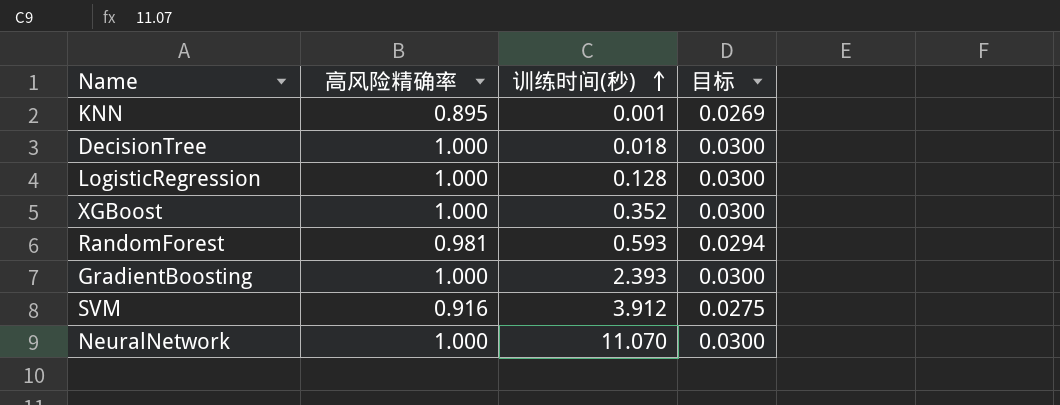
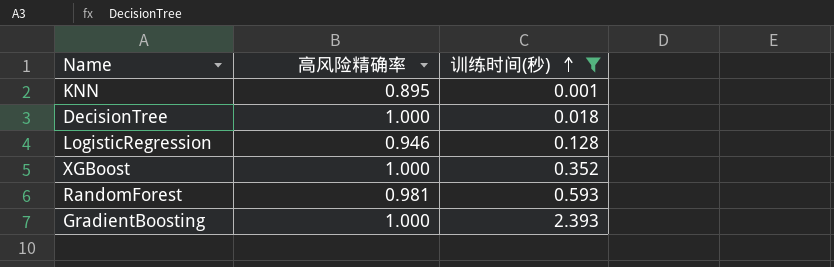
filter: none -> 训练时间(秒) <= 2.393
column 目标 | formula: [高风险精确率] * 0.03 -> none
LogisticRegression | 高风险精确率: 1.000 -> 0.946

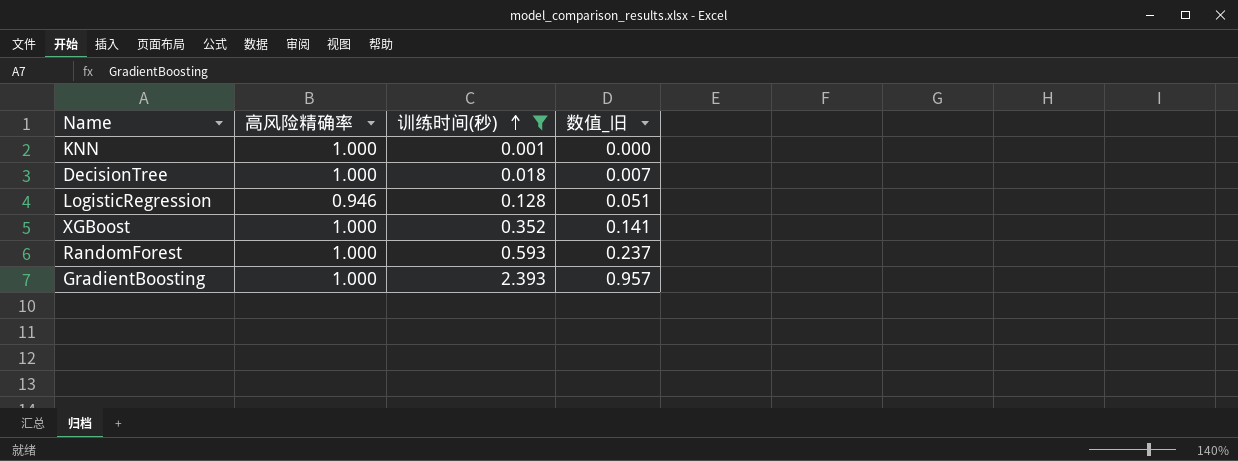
column 数值_旧 | formula: none -> [训练时间(秒)] * 0.4
KNN | 高风险精确率: 0.895 -> 1.000
RandomForest | 高风险精确率: 0.981 -> 1.000

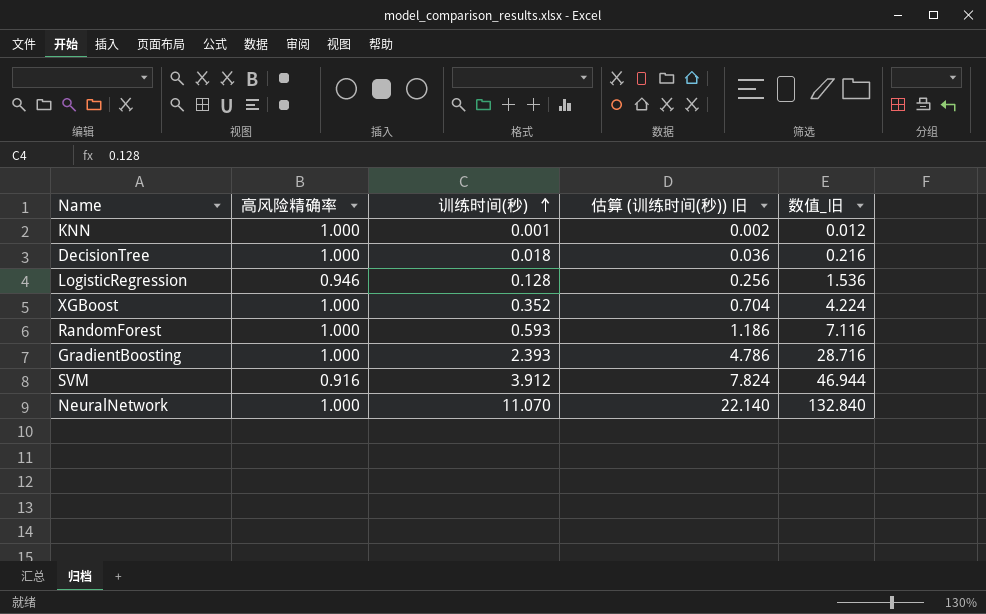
filter: 训练时间(秒) <= 2.393 -> none
column 估算 (训练时间(秒)) 旧 | formula: none -> [训练时间(秒)] * 2
column 数值_旧 | formula: [训练时间(秒)] * 0.4 -> [训练时间(秒)] * 12

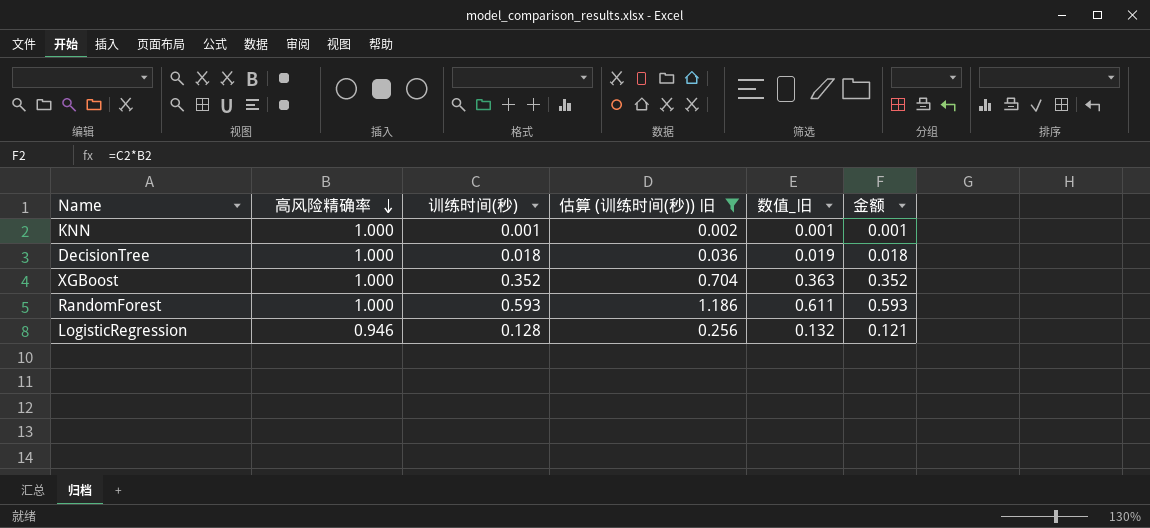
filter: none -> 估算 (训练时间(秒)) 旧 <= 1.186
row order: 训练时间(秒) ascending -> 高风险精确率 descending
column 数值_旧 | formula: [训练时间(秒)] * 12 -> [训练时间(秒)] * 1.03
column 金额 | formula: none -> [高风险精确率] * [训练时间(秒)]

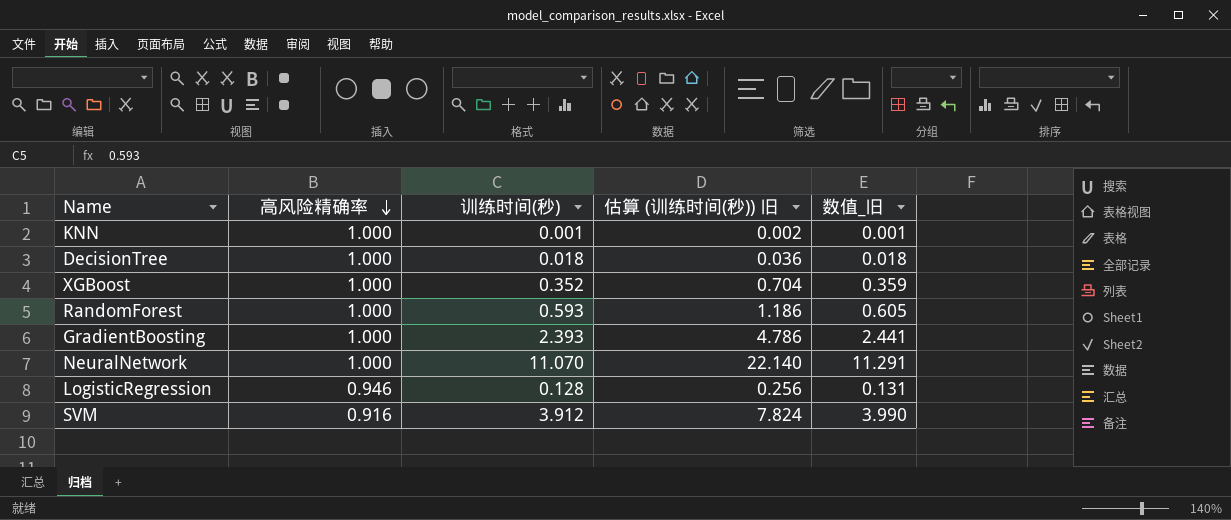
filter: 估算 (训练时间(秒)) 旧 <= 1.186 -> none
column 金额 | formula: [高风险精确率] * [训练时间(秒)] -> none
column 数值_旧 | formula: [训练时间(秒)] * 1.03 -> [训练时间(秒)] * 1.02

